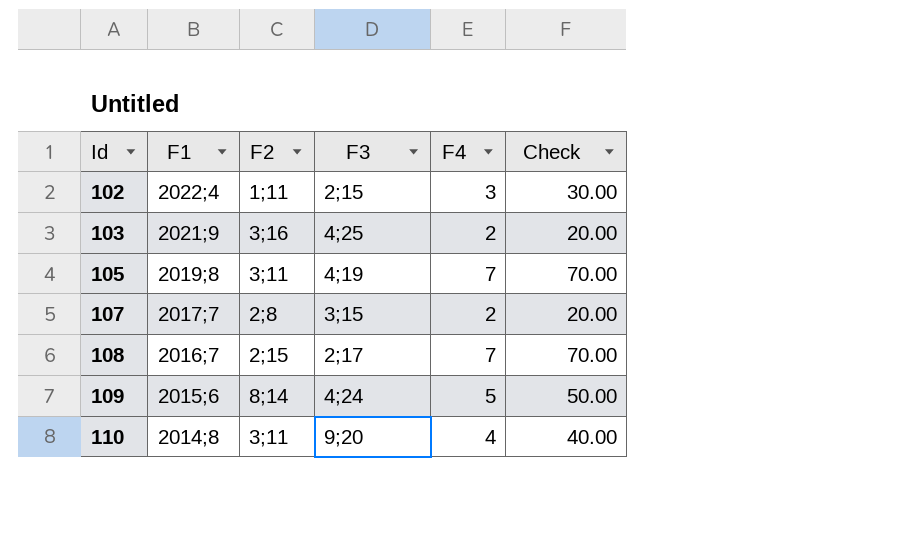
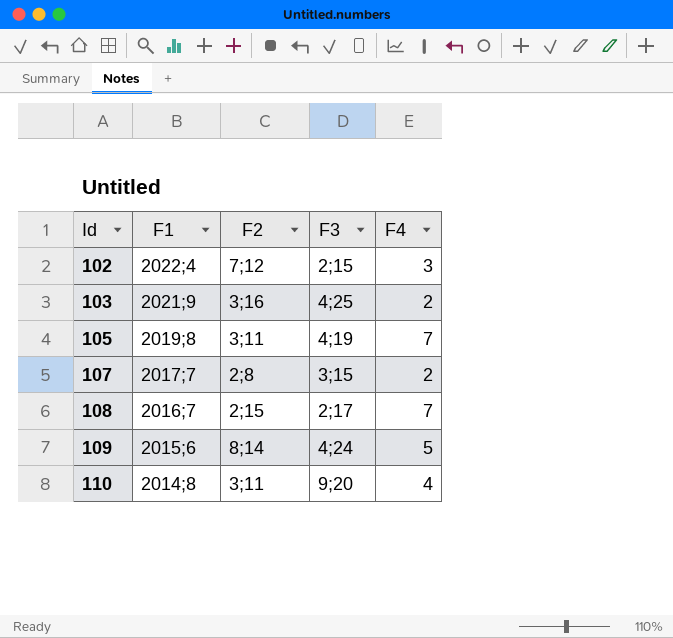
column Check | formula: [F4] * 10 -> none
102 | F2: 1;11 -> 7;12

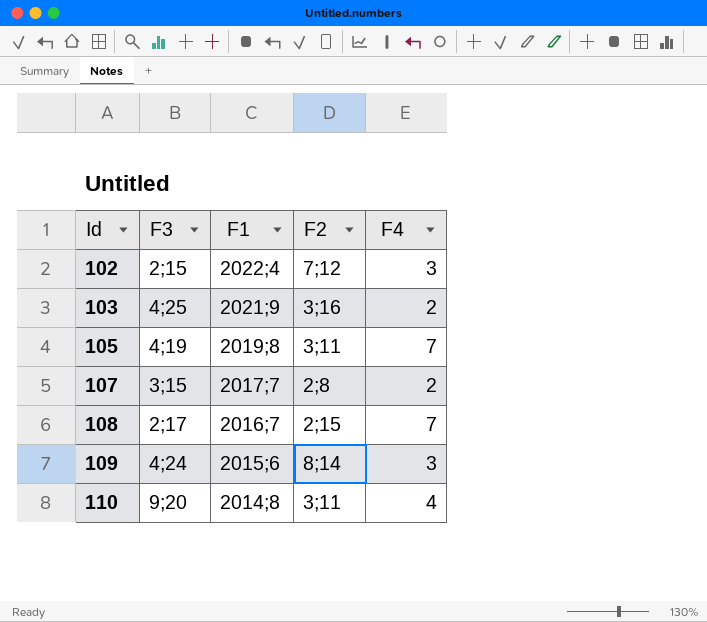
column F3 | position: 4 -> 2
109 | F4: 5 -> 3

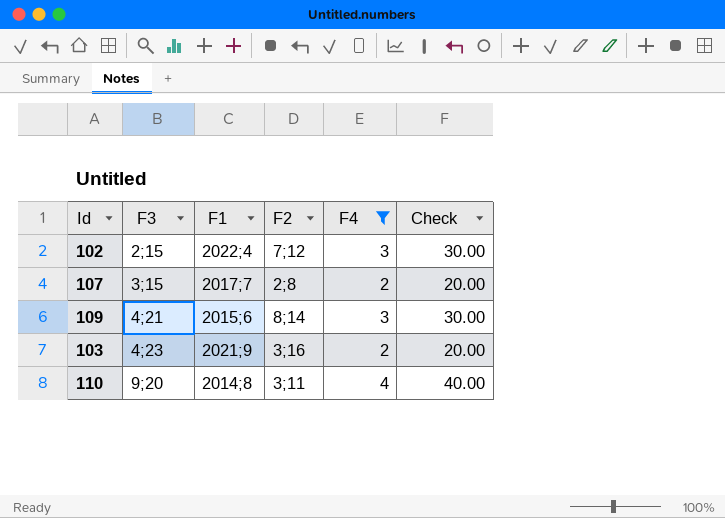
filter: none -> F4 != 7
row order: Id ascending -> F3 ascending
column Check | formula: none -> [F4] * 10
109 | F3: 4;24 -> 4;21
103 | F3: 4;25 -> 4;23

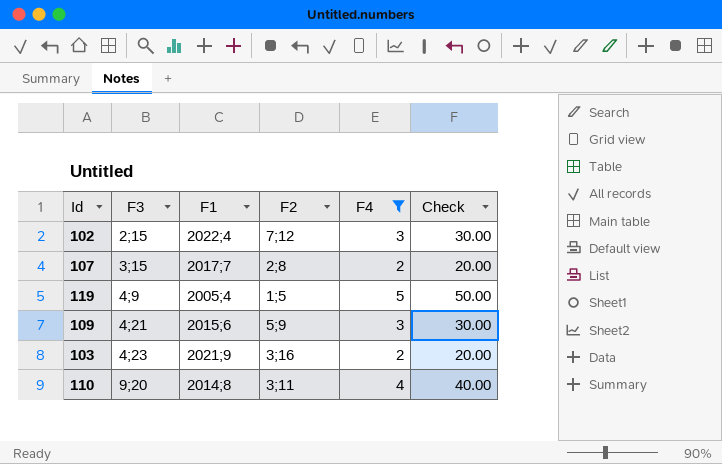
row 119: none -> 4;9 | 2005;4 | 1;5 | 5 | 50.00
109 | F2: 8;14 -> 5;9

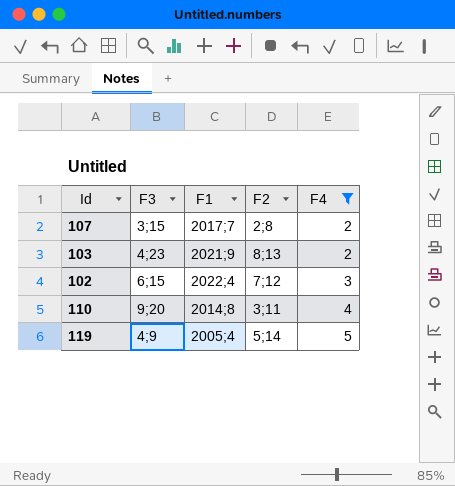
row order: F3 ascending -> F4 ascending
column Check | formula: [F4] * 10 -> none
row 109: 4;21 | 2015;6 | 5;9 | 3 | 30.00 -> none
103 | F2: 3;16 -> 8;13
102 | F3: 2;15 -> 6;15
119 | F2: 1;5 -> 5;14

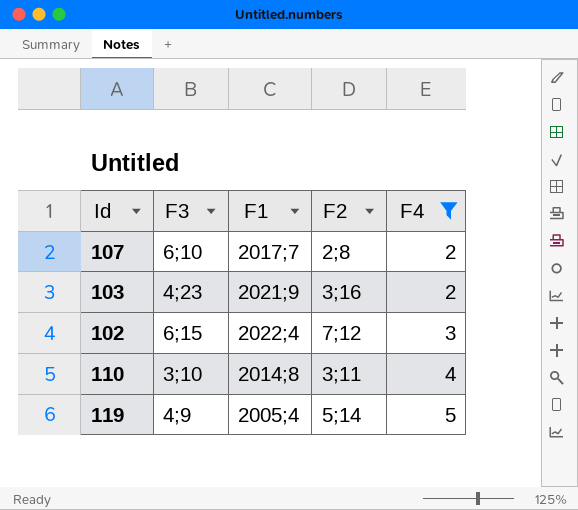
107 | F3: 3;15 -> 6;10
103 | F2: 8;13 -> 3;16
110 | F3: 9;20 -> 3;10

